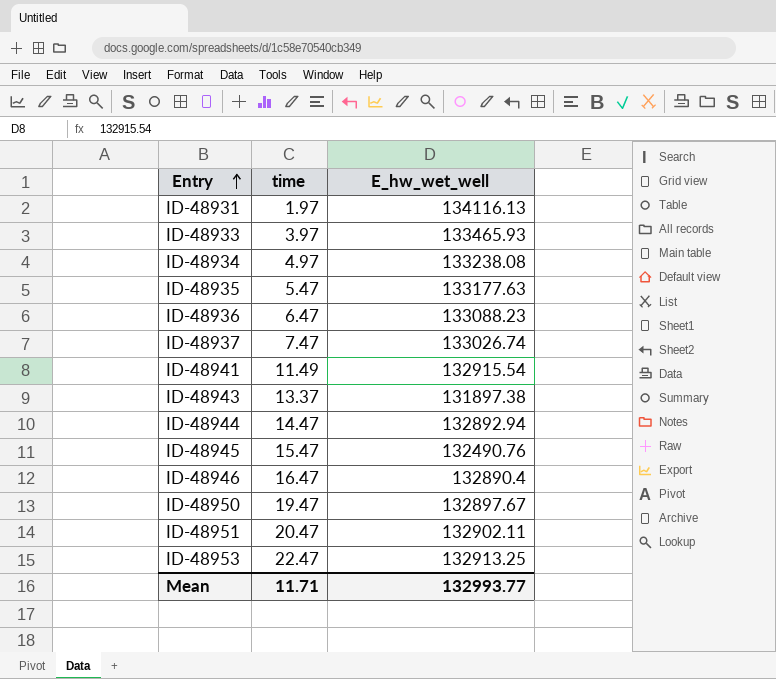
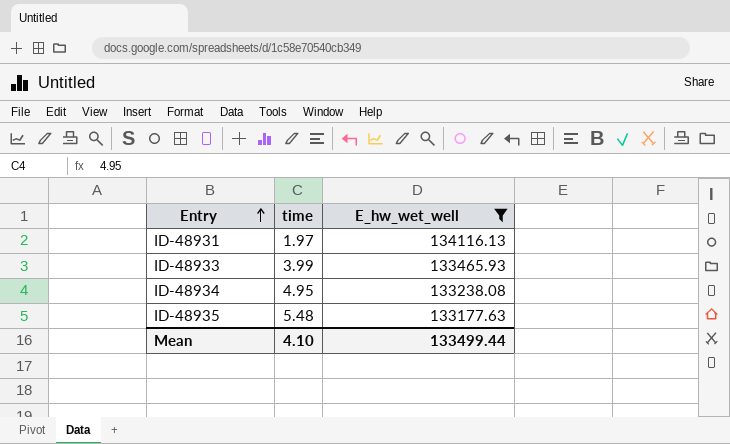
filter: none -> E_hw_wet_well >= 133177.63
ID-48933 | time: 3.97 -> 3.99
ID-48934 | time: 4.97 -> 4.95
ID-48935 | time: 5.47 -> 5.48
Mean | time: 11.71 -> 4.10
Mean | E_hw_wet_well: 132993.77 -> 133499.44

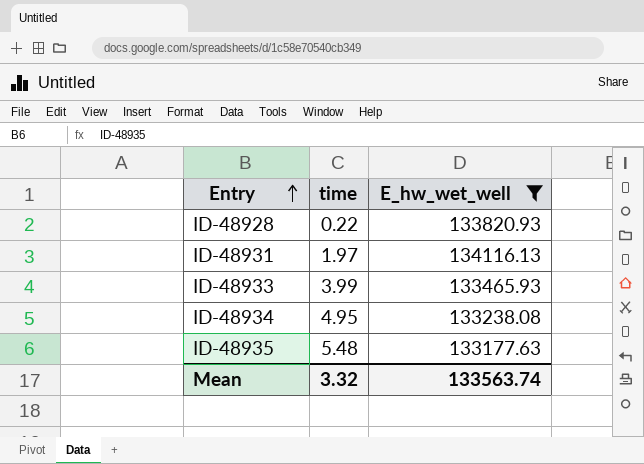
row ID-48928: none -> 0.22 | 133820.93
Mean | time: 4.10 -> 3.32
Mean | E_hw_wet_well: 133499.44 -> 133563.74

